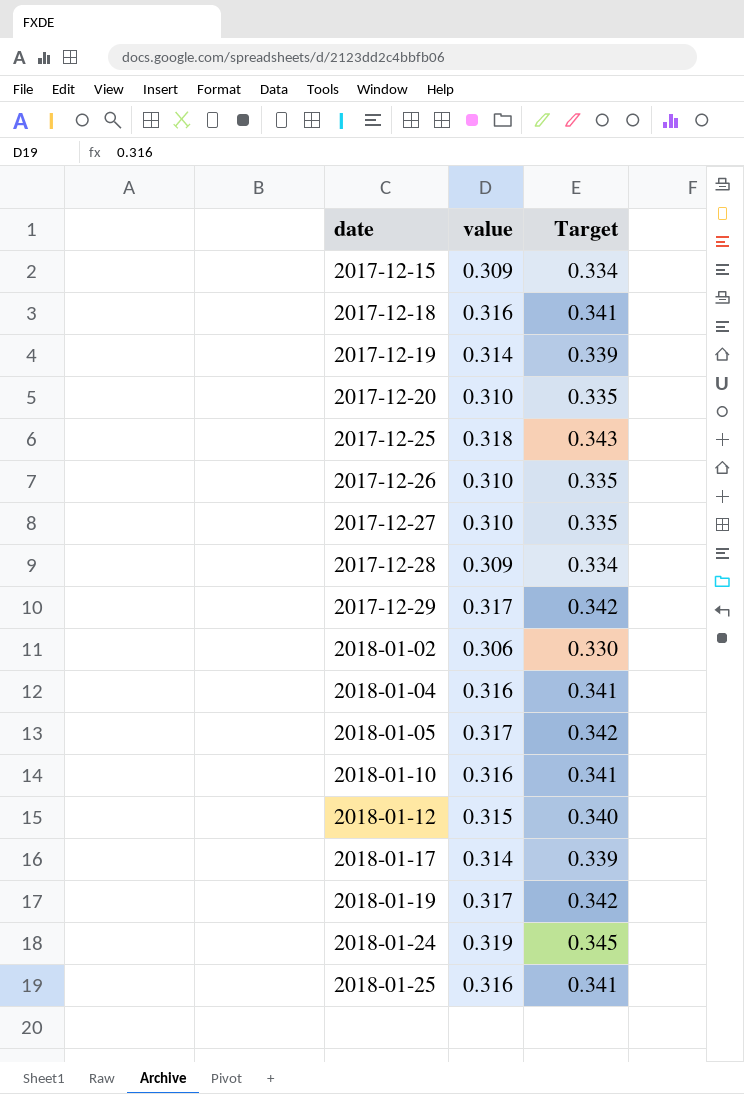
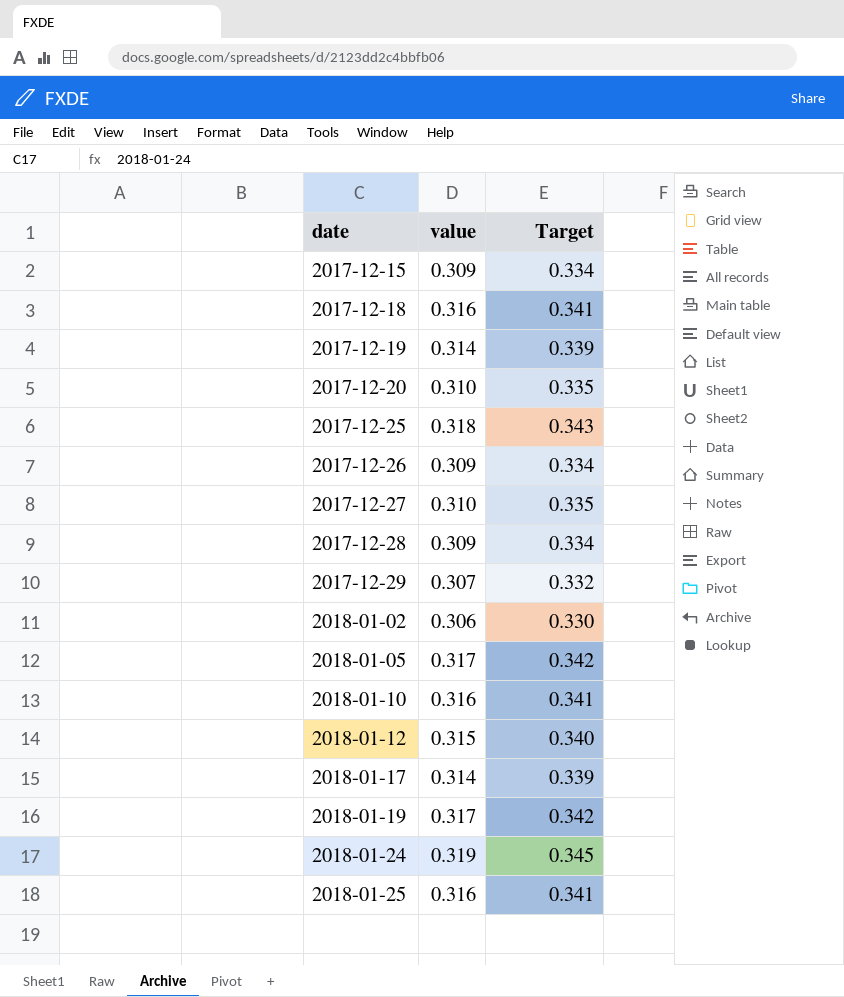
row 2018-01-04: 0.316 | 0.341 -> none
2017-12-26 | value: 0.310 -> 0.309
2017-12-26 | Target: 0.335 -> 0.334
2017-12-29 | value: 0.317 -> 0.307
2017-12-29 | Target: 0.342 -> 0.332

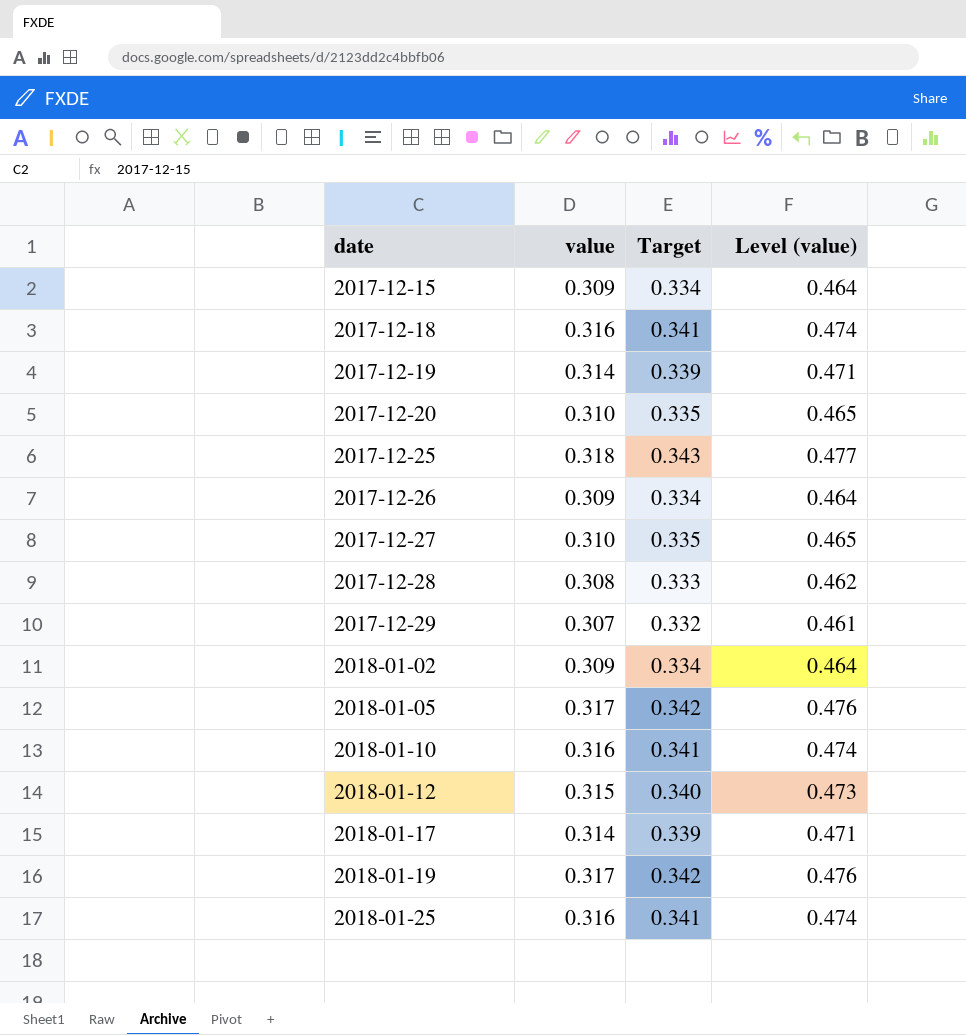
column Level (value) | formula: none -> [value] * 1.5
row 2018-01-24: 0.319 | 0.345 -> none
2017-12-28 | value: 0.309 -> 0.308
2017-12-28 | Target: 0.334 -> 0.333
2018-01-02 | value: 0.306 -> 0.309
2018-01-02 | Target: 0.330 -> 0.334

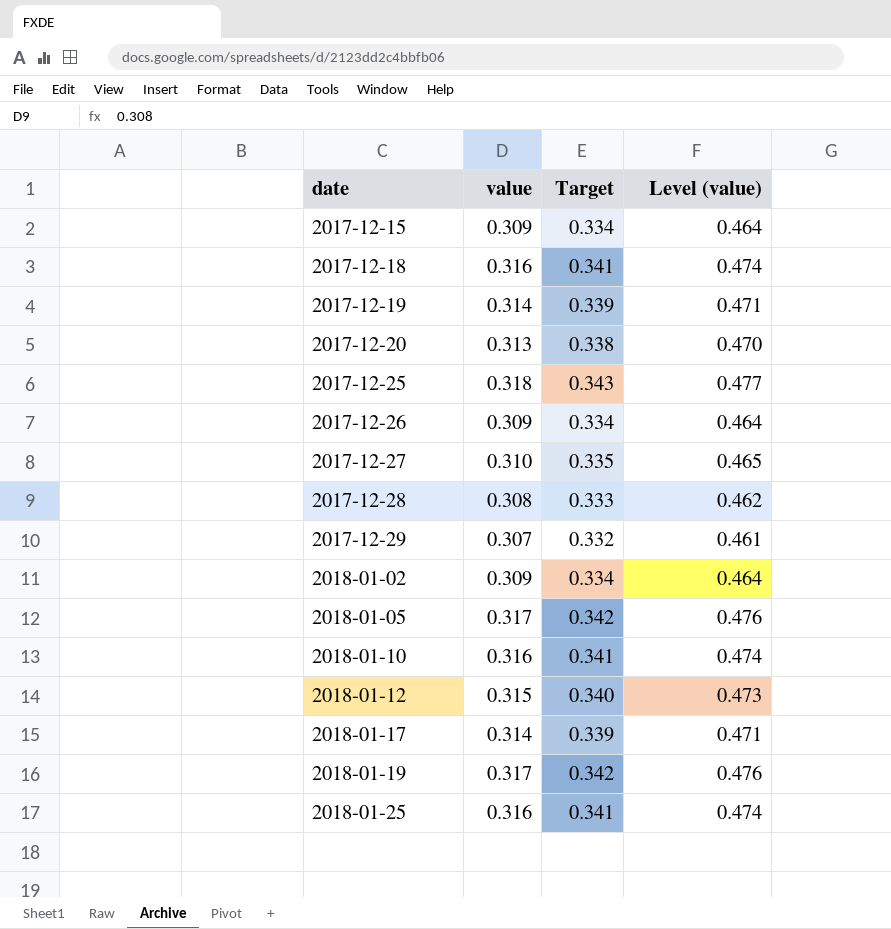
2017-12-20 | value: 0.310 -> 0.313
2017-12-20 | Target: 0.335 -> 0.338
2017-12-20 | Level (value): 0.465 -> 0.470

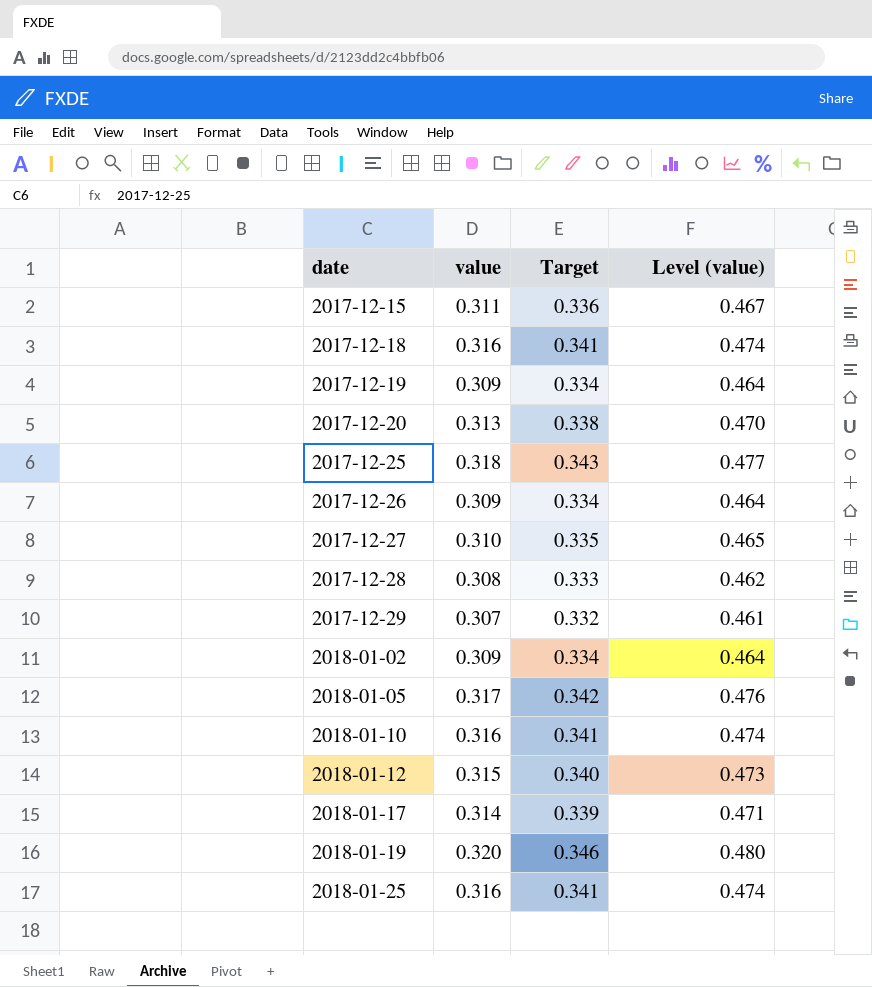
2017-12-15 | value: 0.309 -> 0.311
2017-12-15 | Target: 0.334 -> 0.336
2017-12-15 | Level (value): 0.464 -> 0.467
2017-12-19 | value: 0.314 -> 0.309
2017-12-19 | Target: 0.339 -> 0.334
2017-12-19 | Level (value): 0.471 -> 0.464
2018-01-19 | value: 0.317 -> 0.320
2018-01-19 | Target: 0.342 -> 0.346
2018-01-19 | Level (value): 0.476 -> 0.480

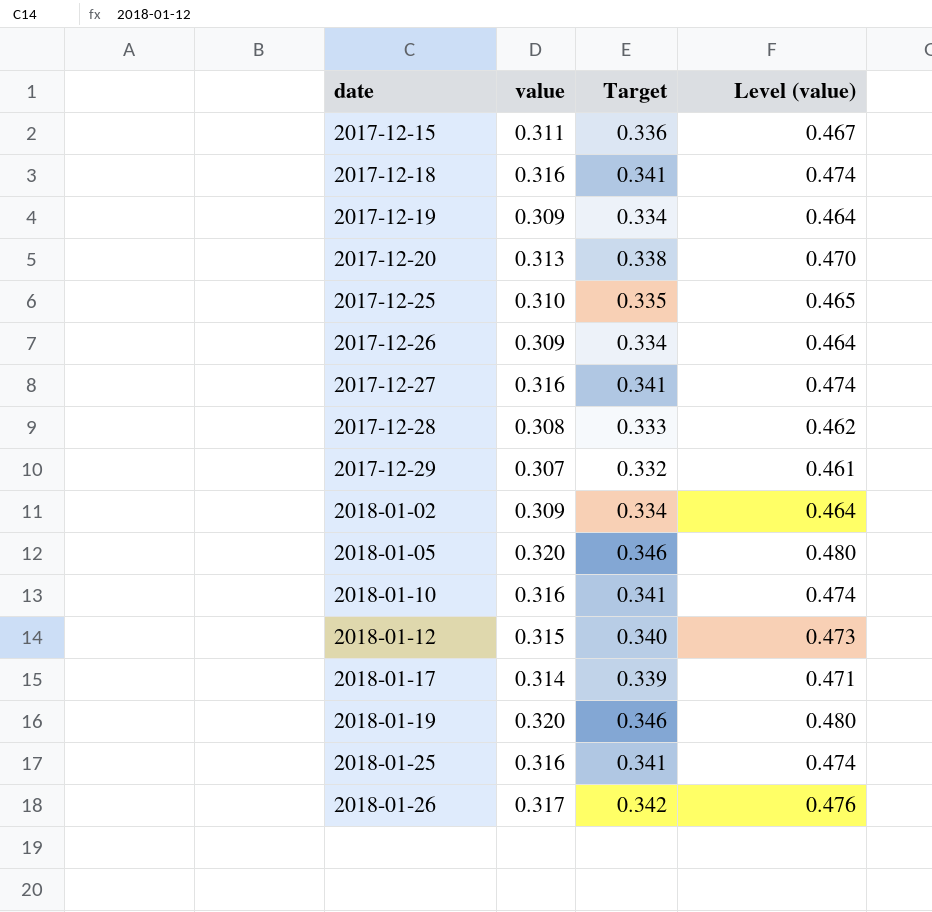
2017-12-25 | value: 0.318 -> 0.310
2017-12-25 | Target: 0.343 -> 0.335
2017-12-25 | Level (value): 0.477 -> 0.465
2017-12-27 | value: 0.310 -> 0.316
2017-12-27 | Target: 0.335 -> 0.341
2017-12-27 | Level (value): 0.465 -> 0.474
2018-01-05 | value: 0.317 -> 0.320
2018-01-05 | Target: 0.342 -> 0.346
2018-01-05 | Level (value): 0.476 -> 0.480
row 2018-01-26: none -> 0.317 | 0.342 | 0.476

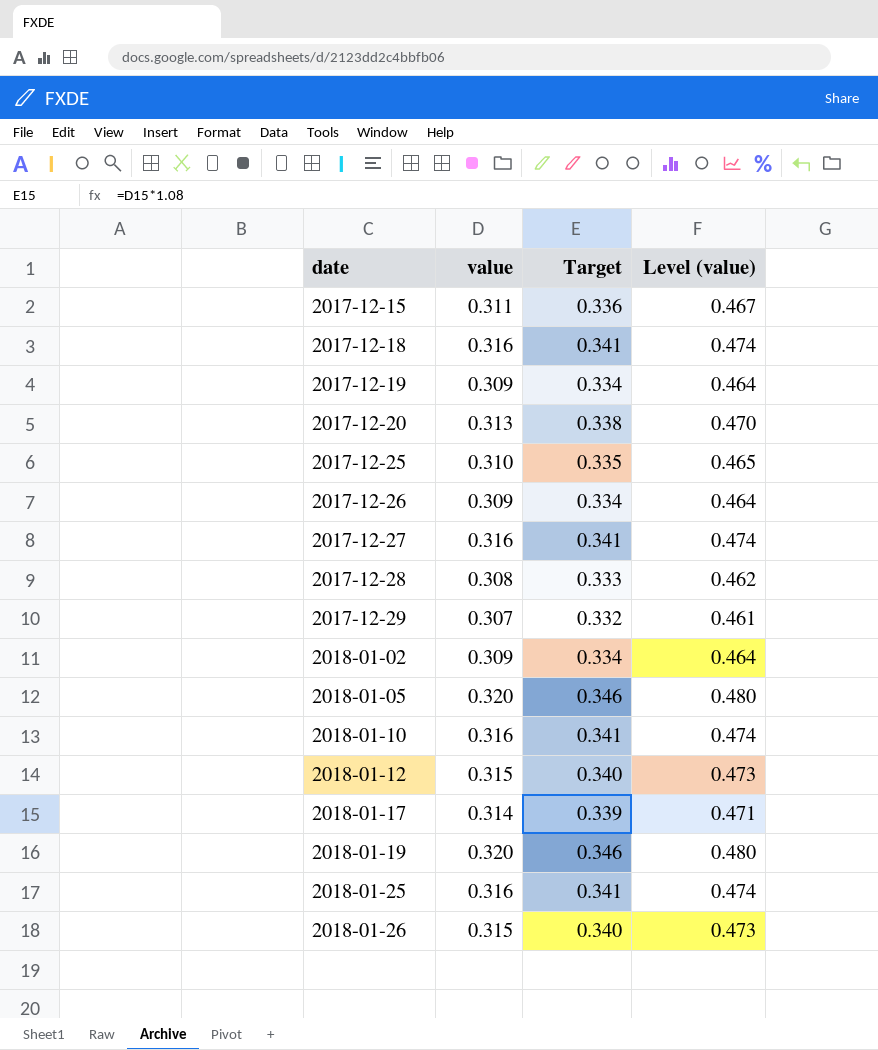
2018-01-26 | value: 0.317 -> 0.315
2018-01-26 | Target: 0.342 -> 0.340
2018-01-26 | Level (value): 0.476 -> 0.473

